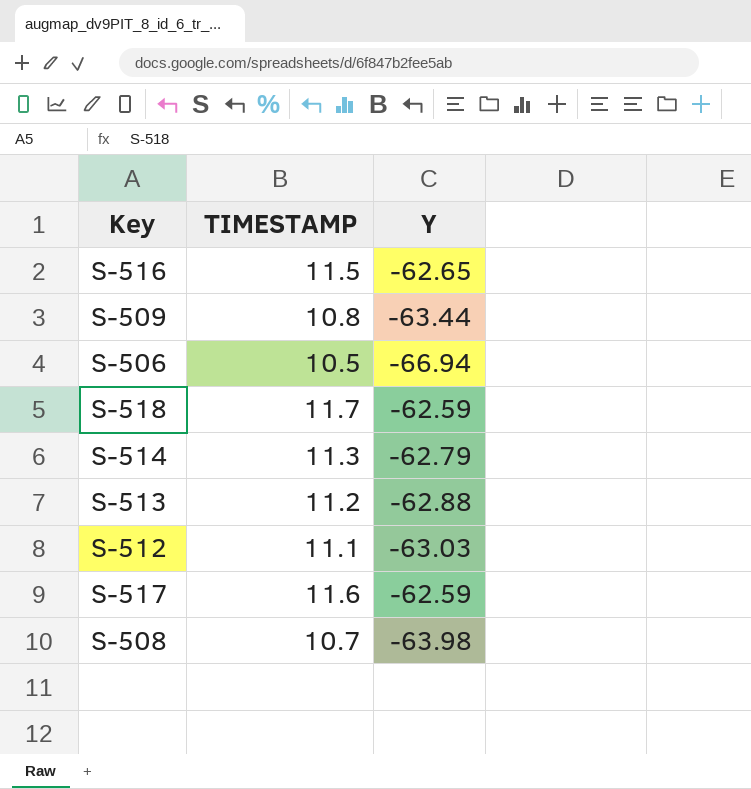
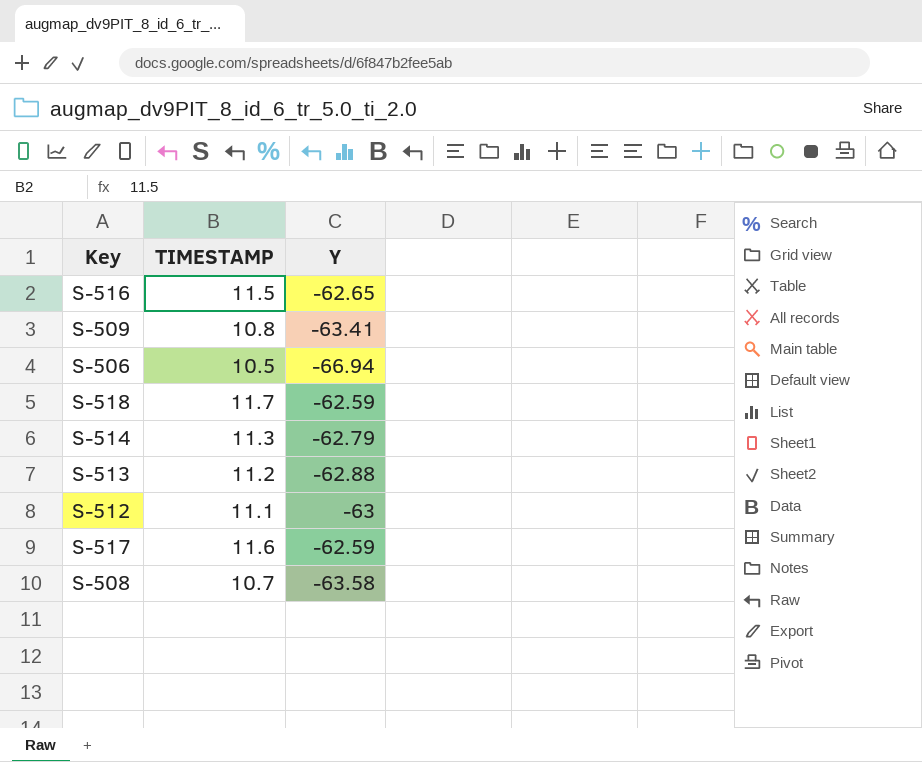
S-509 | Y: -63.44 -> -63.41
S-512 | Y: -63.03 -> -63
S-508 | Y: -63.98 -> -63.58

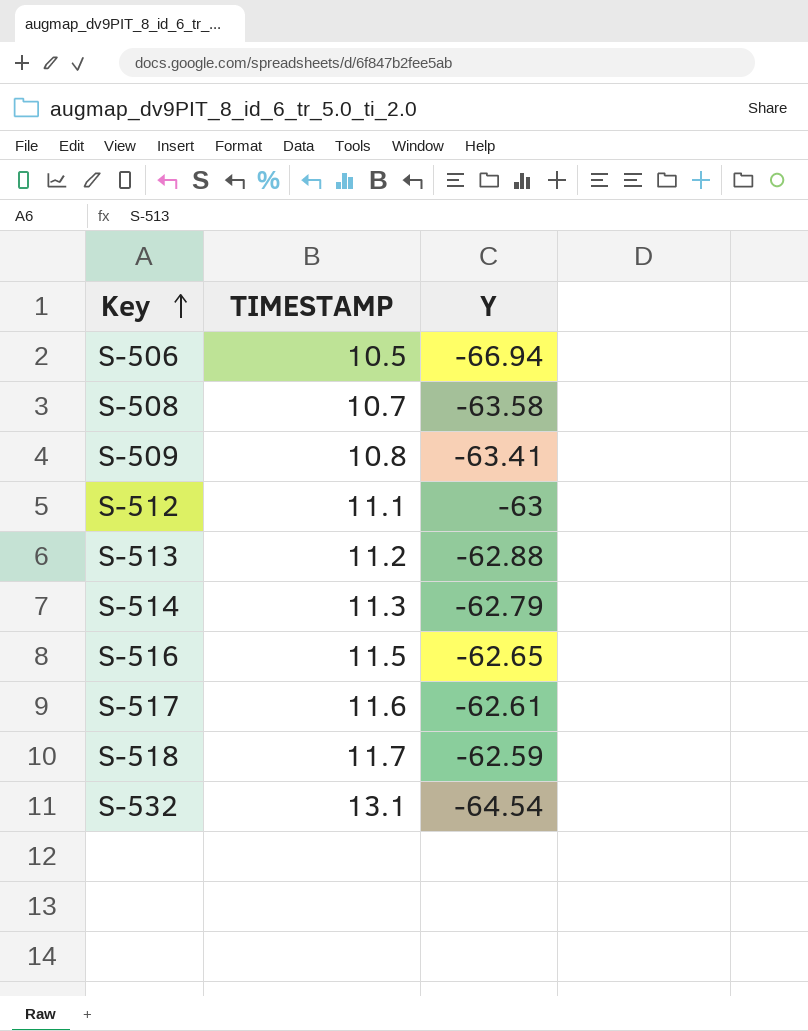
row order: none -> Key ascending
S-517 | Y: -62.59 -> -62.61
row S-532: none -> 13.1 | -64.54

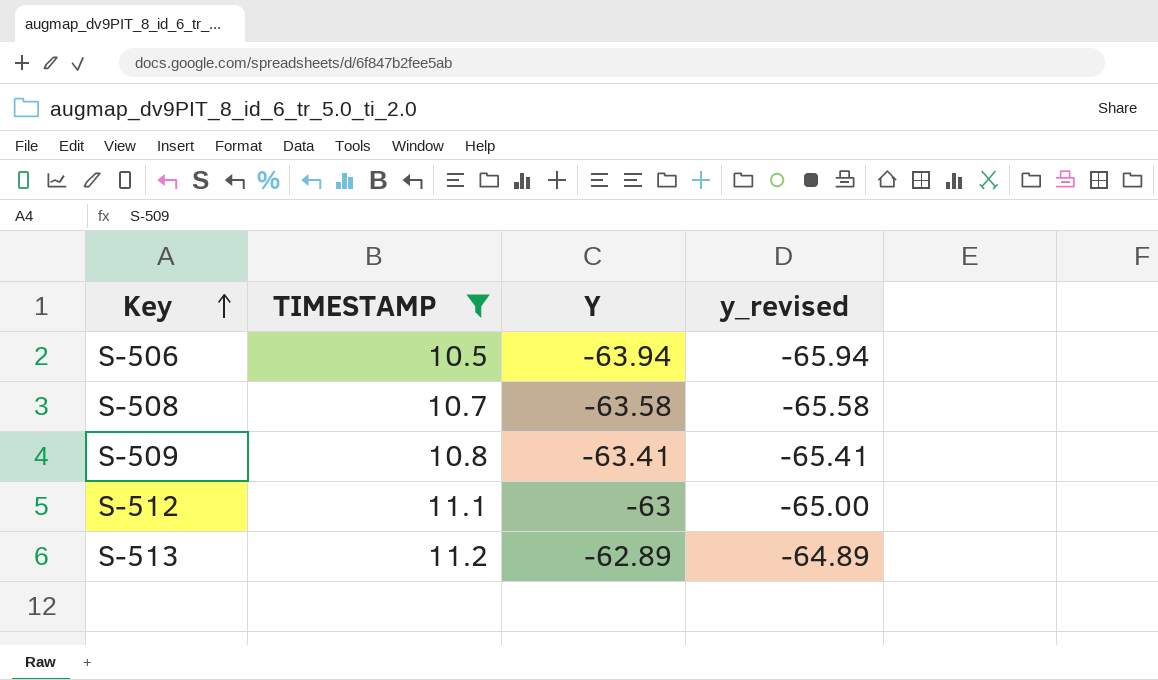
filter: none -> TIMESTAMP <= 11.2
column y_revised | formula: none -> [Y] - 2
S-506 | Y: -66.94 -> -63.94
S-513 | Y: -62.88 -> -62.89

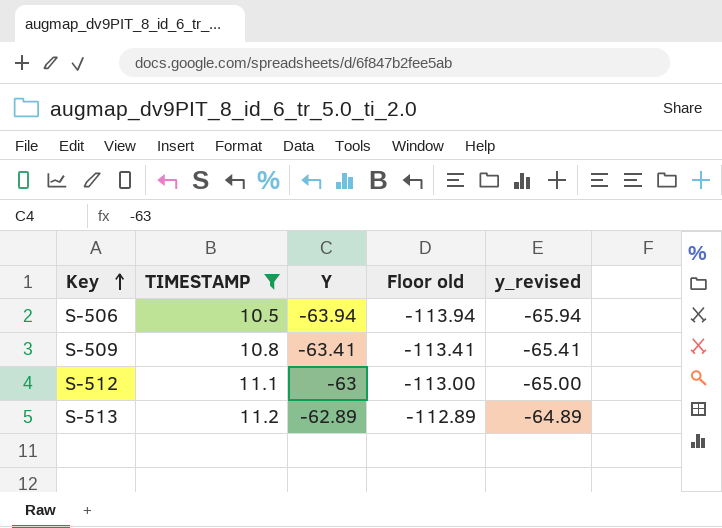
column Floor old | formula: none -> [Y] - 50
row S-508: 10.7 | -63.58 | -65.58 -> none

